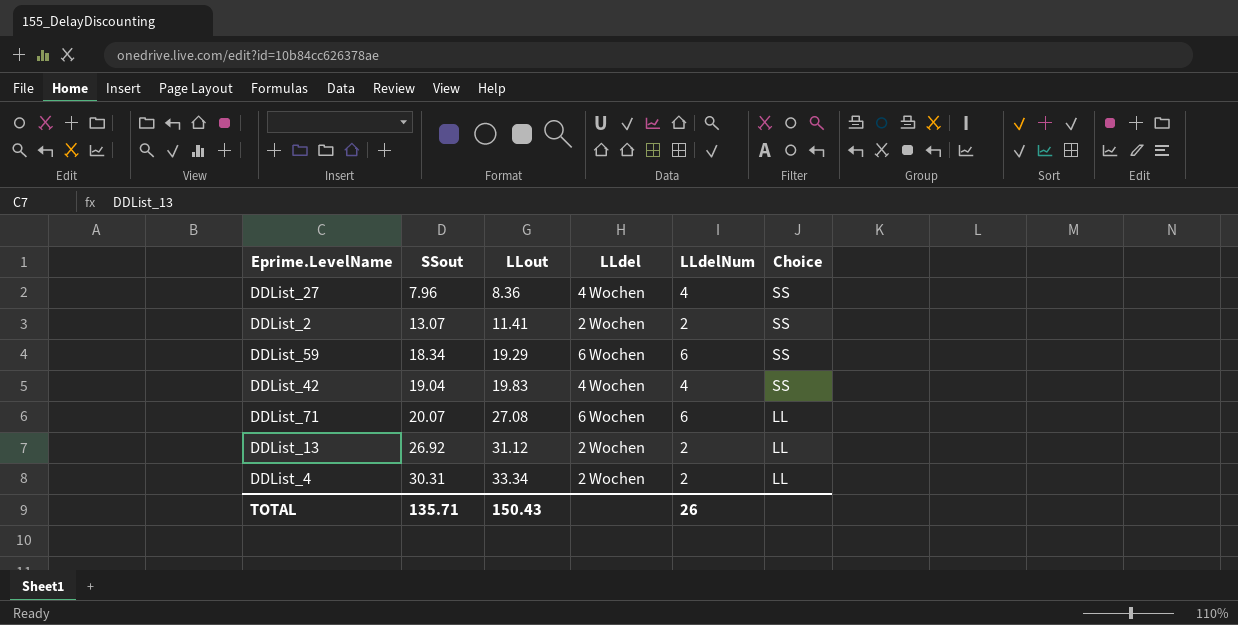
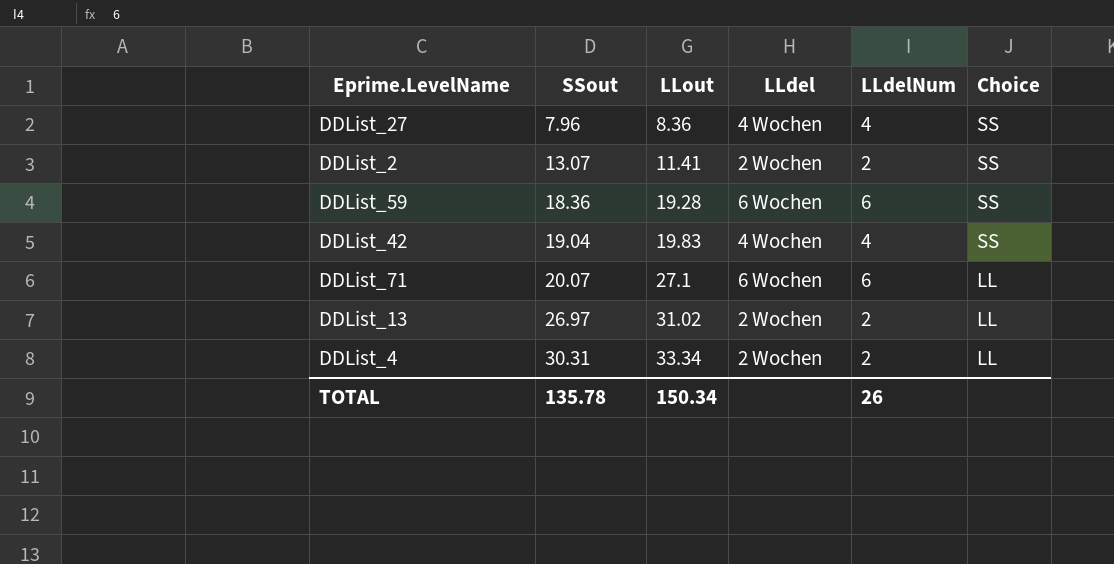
DDList_59 | SSout: 18.34 -> 18.36
DDList_59 | LLout: 19.29 -> 19.28
DDList_71 | LLout: 27.08 -> 27.1
DDList_13 | SSout: 26.92 -> 26.97
DDList_13 | LLout: 31.12 -> 31.02
TOTAL | SSout: 135.71 -> 135.78
TOTAL | LLout: 150.43 -> 150.34

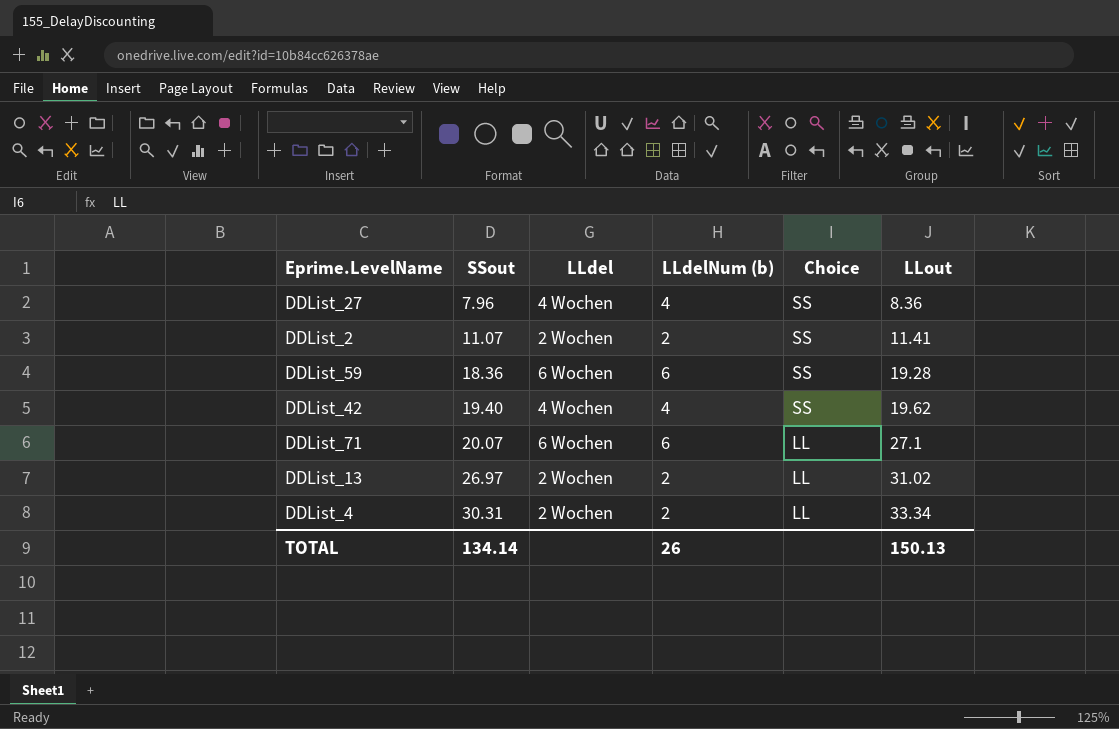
column name: LLdelNum -> LLdelNum (b)
column LLout | position: 3 -> 6
DDList_2 | SSout: 13.07 -> 11.07
DDList_42 | SSout: 19.04 -> 19.40
DDList_42 | LLout: 19.83 -> 19.62
TOTAL | SSout: 135.78 -> 134.14
TOTAL | LLout: 150.34 -> 150.13

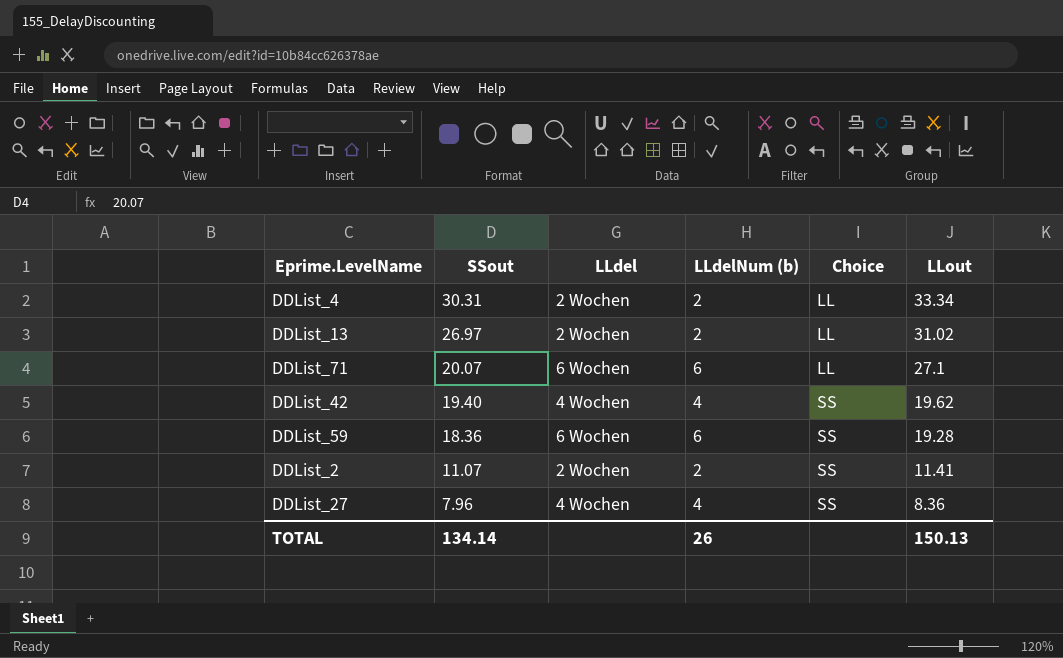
row order: SSout ascending -> SSout descending

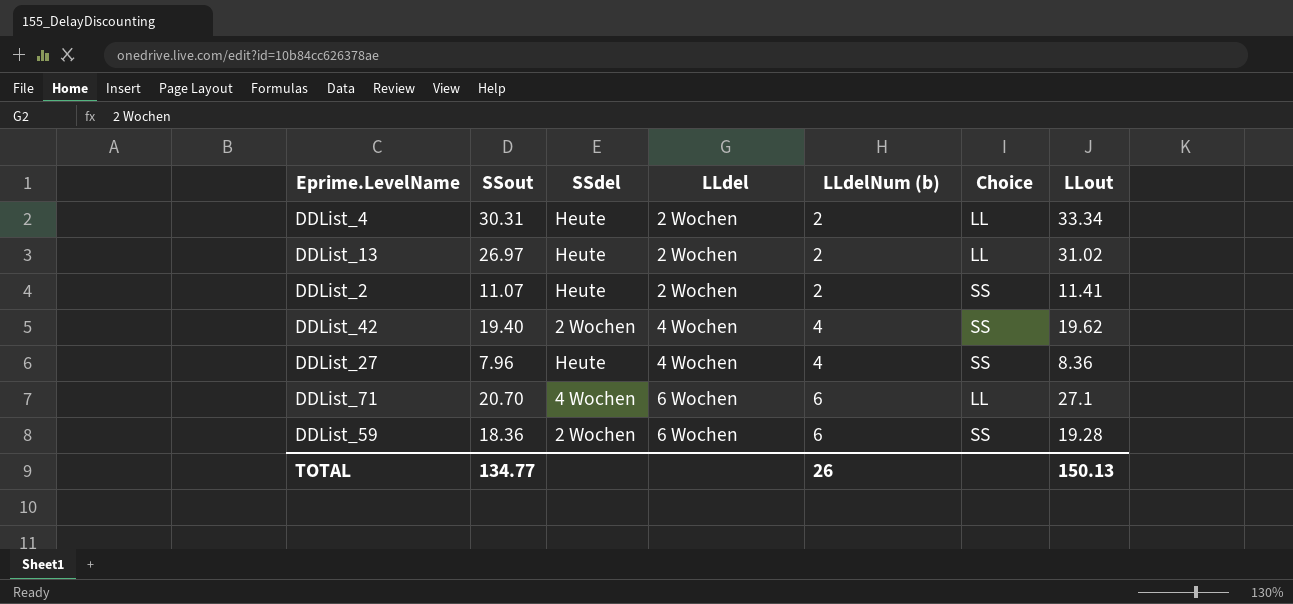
row order: SSout descending -> LLdel ascending
column SSdel | position: none -> 3
DDList_71 | SSout: 20.07 -> 20.70
TOTAL | SSout: 134.14 -> 134.77

